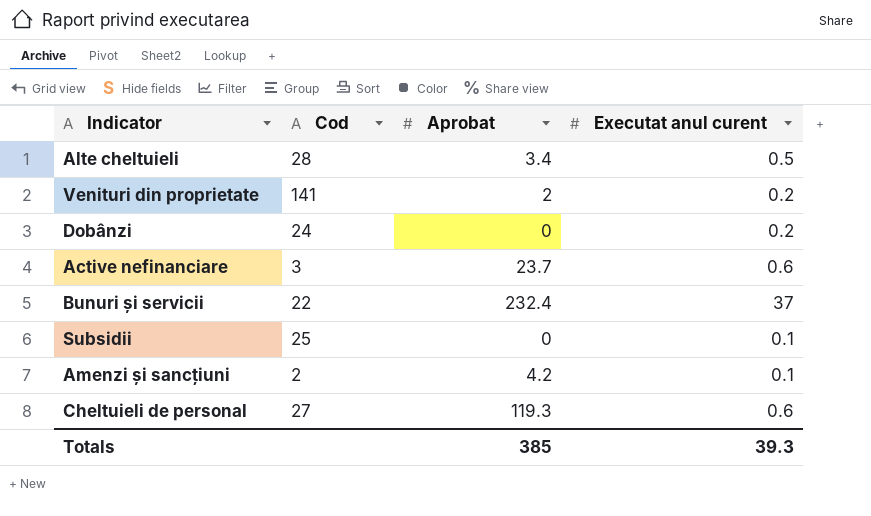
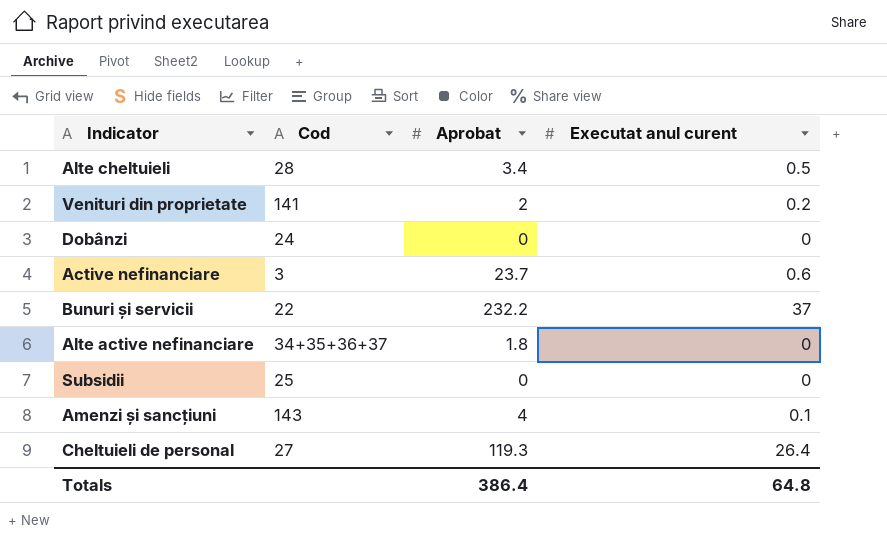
Dobânzi | Executat anul curent: 0.2 -> 0
Bunuri și servicii | Aprobat: 232.4 -> 232.2
row Alte active nefinanciare: none -> 34+35+36+37 | 1.8 | 0
Subsidii | Executat anul curent: 0.1 -> 0
Amenzi și sancțiuni | Cod: 2 -> 143
Amenzi și sancțiuni | Aprobat: 4.2 -> 4
Cheltuieli de personal | Executat anul curent: 0.6 -> 26.4
Totals | Aprobat: 385 -> 386.4
Totals | Executat anul curent: 39.3 -> 64.8

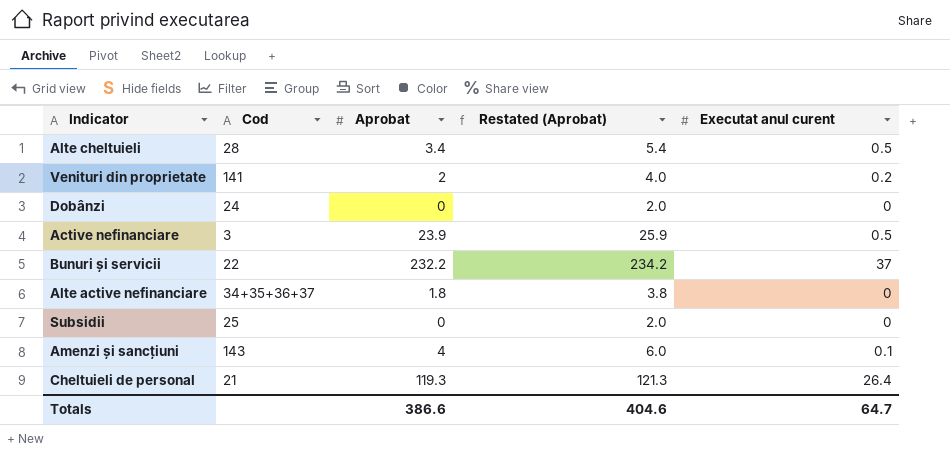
column Restated (Aprobat) | formula: none -> [Aprobat] + 2
Active nefinanciare | Aprobat: 23.7 -> 23.9
Active nefinanciare | Executat anul curent: 0.6 -> 0.5
Cheltuieli de personal | Cod: 27 -> 21
Totals | Aprobat: 386.4 -> 386.6
Totals | Executat anul curent: 64.8 -> 64.7

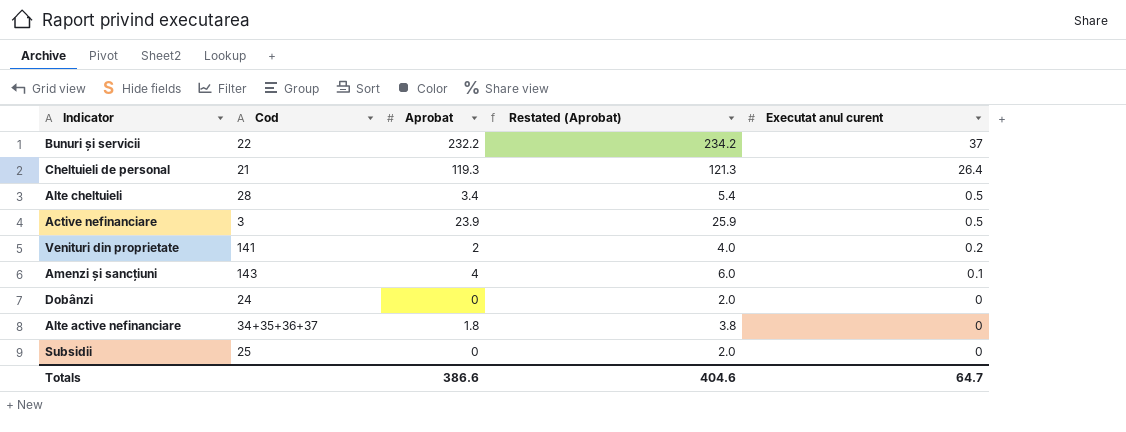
row order: none -> Executat anul curent descending

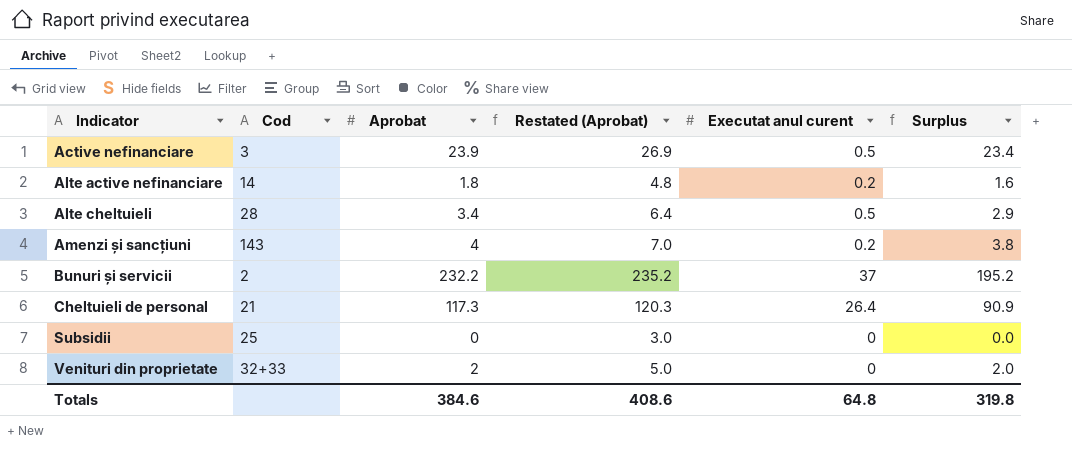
row order: Executat anul curent descending -> Indicator ascending
column Restated (Aprobat) | formula: [Aprobat] + 2 -> [Aprobat] + 3
column Surplus | formula: none -> [Aprobat] - [Executat anul curent]
row Dobânzi: 24 | 0 | 2.0 | 0 -> none
Alte active nefinanciare | Cod: 34+35+36+37 -> 14
Alte active nefinanciare | Executat anul curent: 0 -> 0.2
Amenzi și sancțiuni | Executat anul curent: 0.1 -> 0.2
Bunuri și servicii | Cod: 22 -> 2
Cheltuieli de personal | Aprobat: 119.3 -> 117.3
Venituri din proprietate | Cod: 141 -> 32+33
Venituri din proprietate | Executat anul curent: 0.2 -> 0
Totals | Aprobat: 386.6 -> 384.6
Totals | Restated (Aprobat): 404.6 -> 408.6
Totals | Executat anul curent: 64.7 -> 64.8

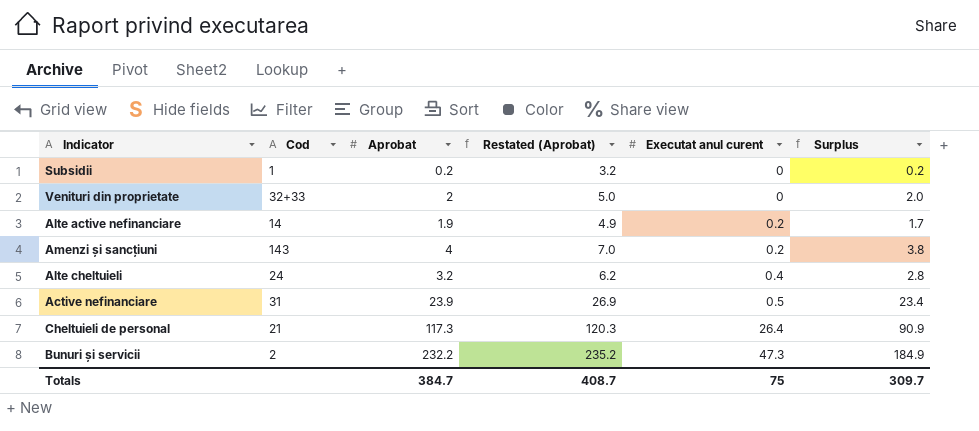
row order: Indicator ascending -> Executat anul curent ascending
Subsidii | Cod: 25 -> 1
Subsidii | Aprobat: 0 -> 0.2
Subsidii | Restated (Aprobat): 3.0 -> 3.2
Subsidii | Surplus: 0.0 -> 0.2
Alte active nefinanciare | Aprobat: 1.8 -> 1.9
Alte active nefinanciare | Restated (Aprobat): 4.8 -> 4.9
Alte active nefinanciare | Surplus: 1.6 -> 1.7
Alte cheltuieli | Cod: 28 -> 24
Alte cheltuieli | Aprobat: 3.4 -> 3.2
Alte cheltuieli | Restated (Aprobat): 6.4 -> 6.2
Alte cheltuieli | Executat anul curent: 0.5 -> 0.4
Alte cheltuieli | Surplus: 2.9 -> 2.8
Active nefinanciare | Cod: 3 -> 31
Bunuri și servicii | Executat anul curent: 37 -> 47.3
Bunuri și servicii | Surplus: 195.2 -> 184.9
Totals | Aprobat: 384.6 -> 384.7
Totals | Restated (Aprobat): 408.6 -> 408.7
Totals | Executat anul curent: 64.8 -> 75
Totals | Surplus: 319.8 -> 309.7

